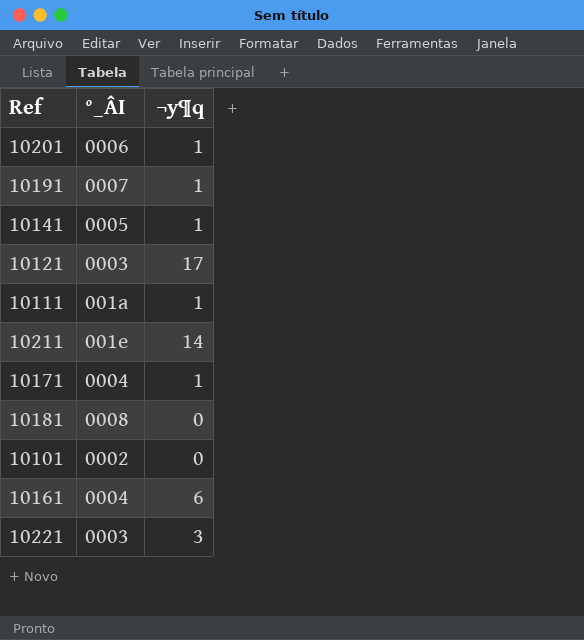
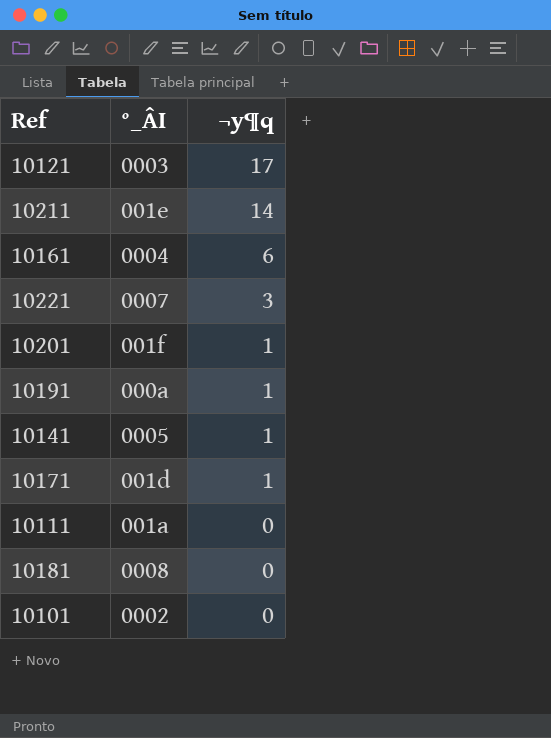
row order: none -> ¬y¶q descending
10221 | °_ÂI: 0003 -> 0007
10201 | °_ÂI: 0006 -> 001f
10191 | °_ÂI: 0007 -> 000a
10171 | °_ÂI: 0004 -> 001d
10111 | ¬y¶q: 1 -> 0

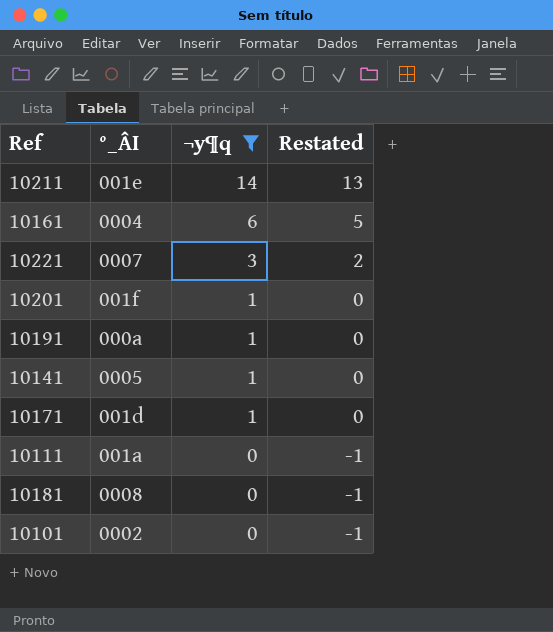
filter: none -> ¬y¶q != 17
column Restated | formula: none -> [¬y¶q] - 1

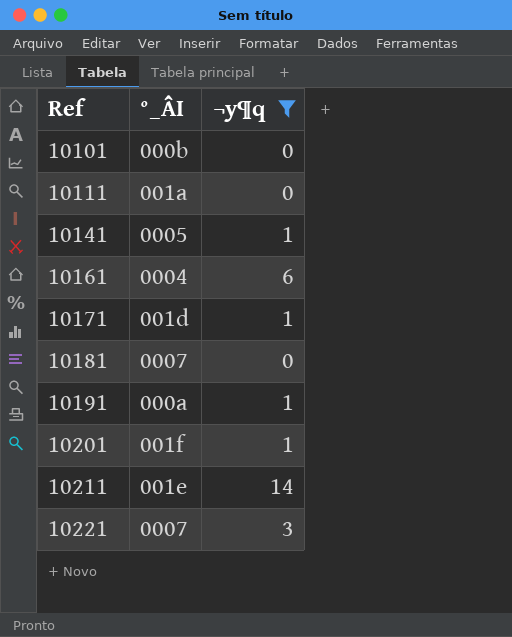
row order: ¬y¶q descending -> Ref ascending
column Restated | formula: [¬y¶q] - 1 -> none
10101 | °_ÂI: 0002 -> 000b
10181 | °_ÂI: 0008 -> 0007

